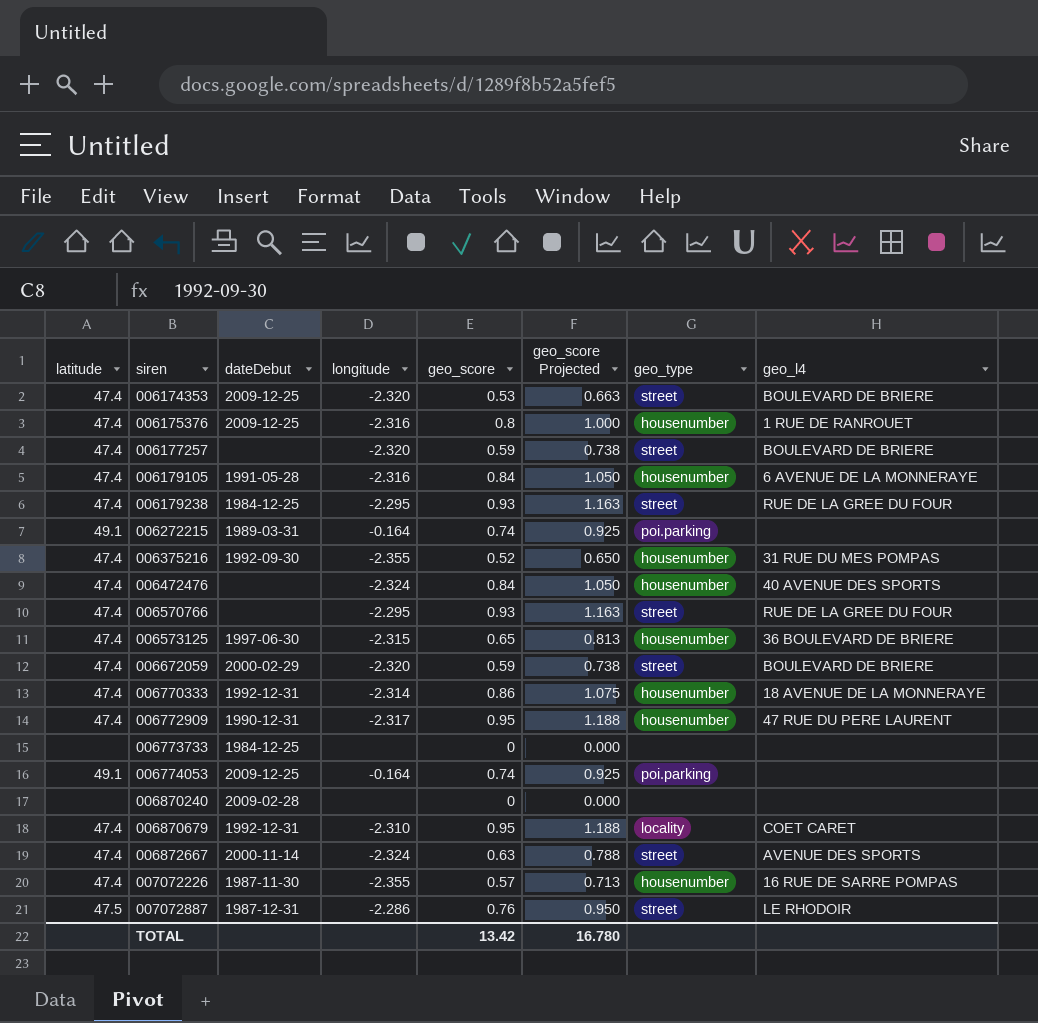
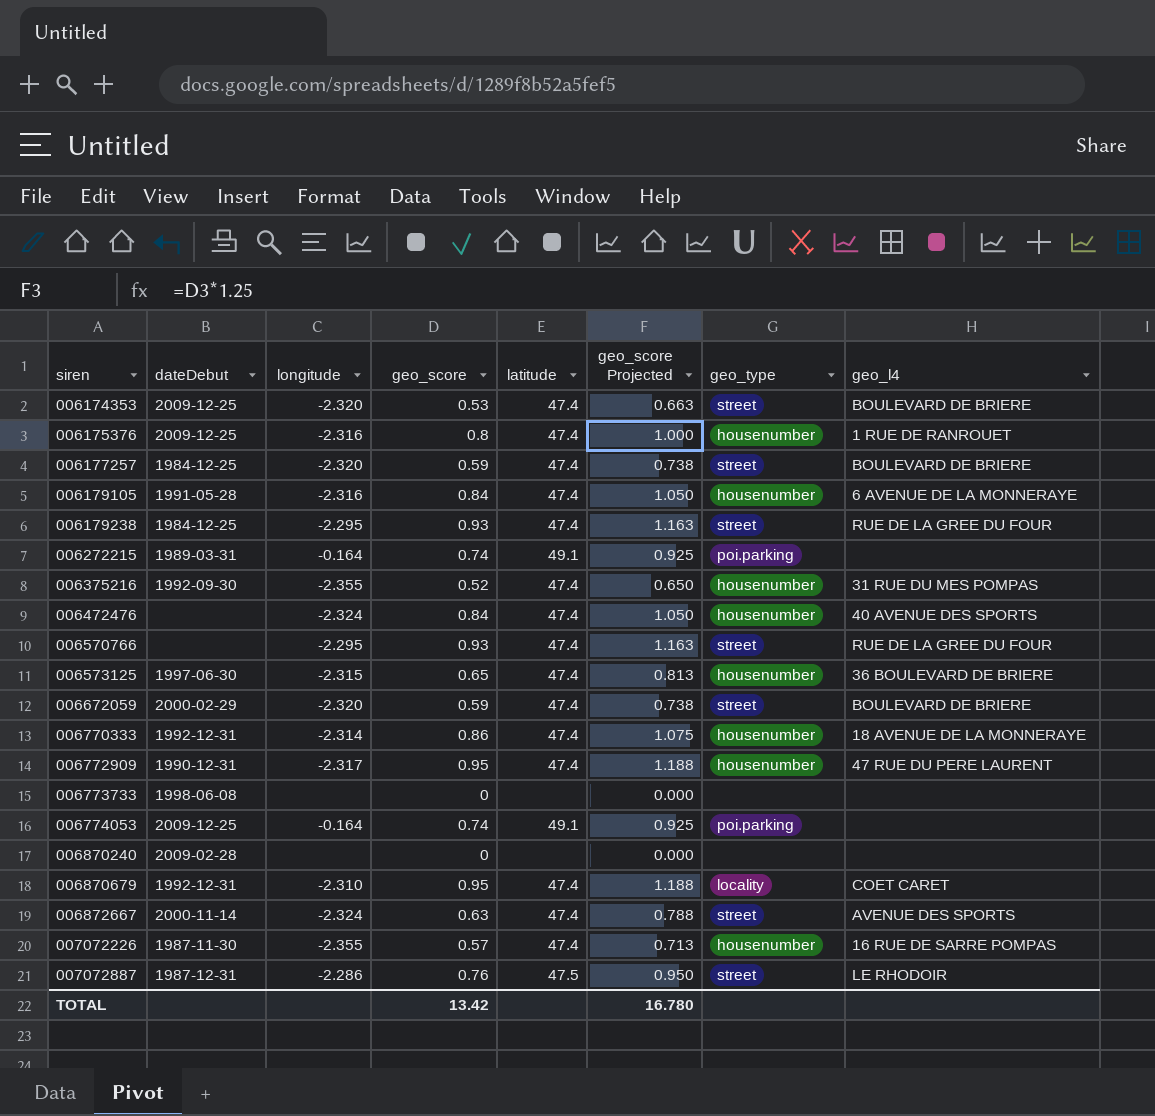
column latitude | position: 1 -> 5
006177257 | dateDebut: none -> 1984-12-25
006773733 | dateDebut: 1984-12-25 -> 1998-06-08

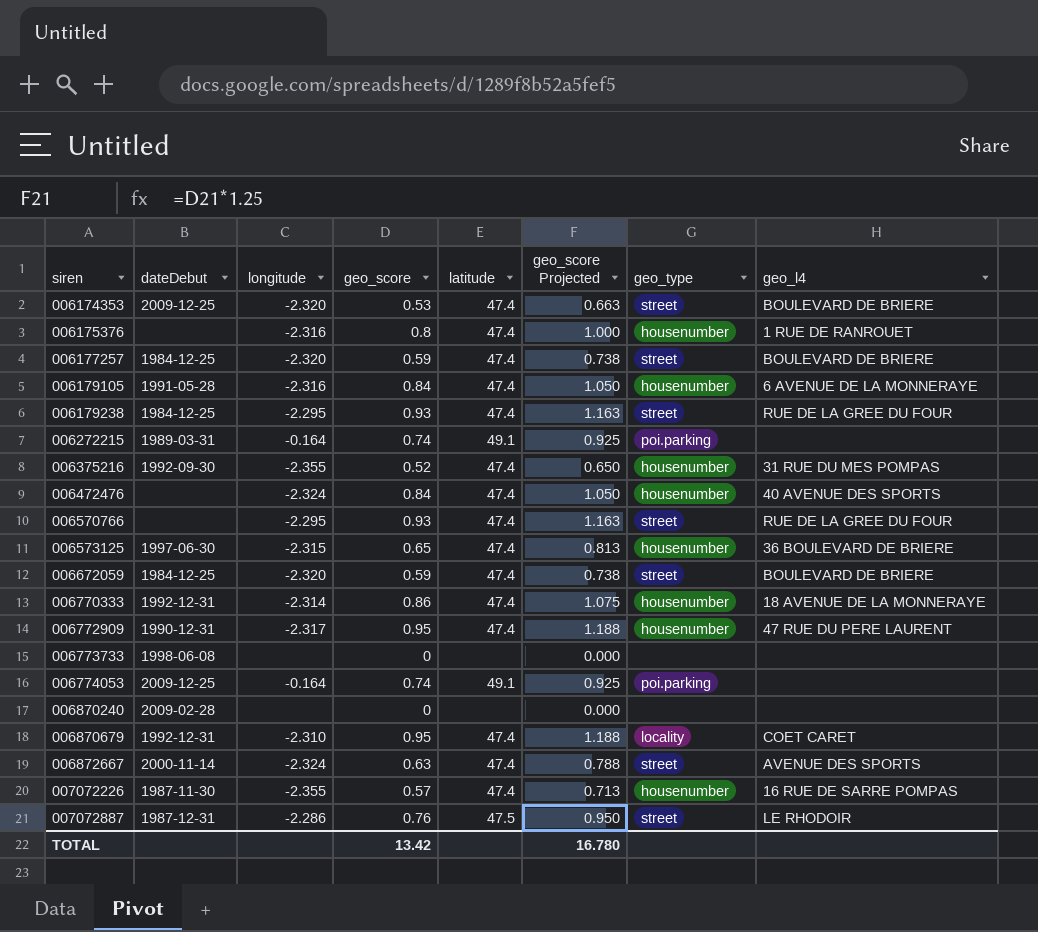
006175376 | dateDebut: 2009-12-25 -> none
006672059 | dateDebut: 2000-02-29 -> 1984-12-25

